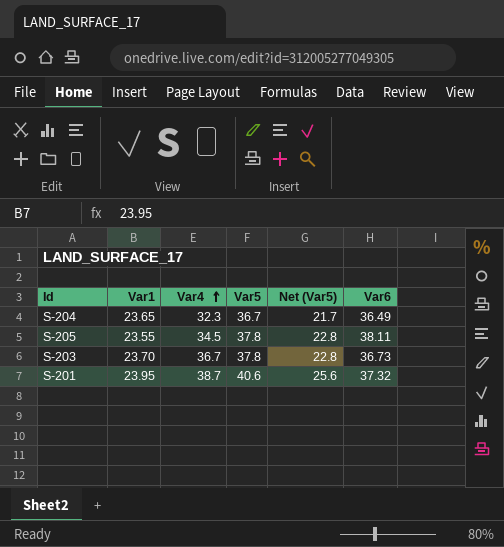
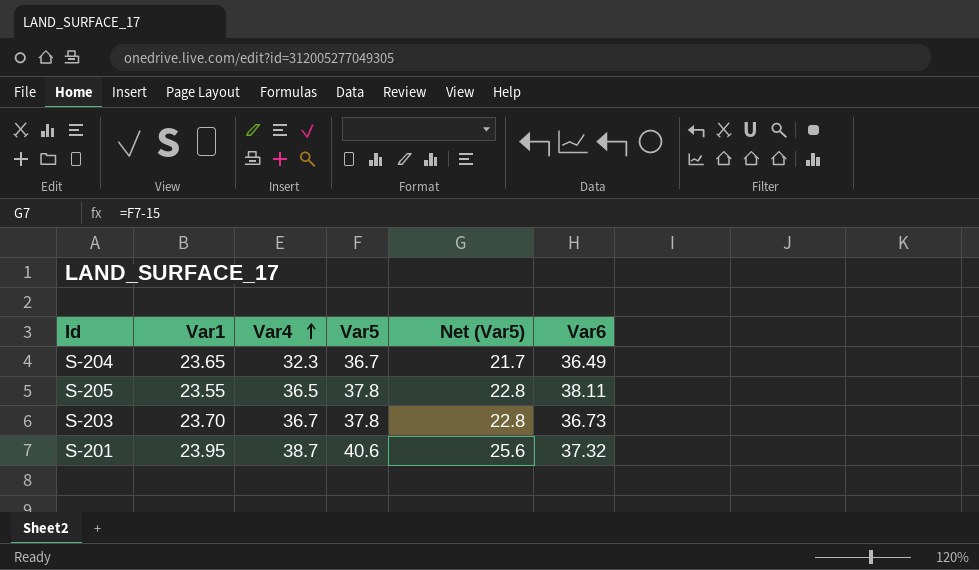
S-205 | Var4: 34.5 -> 36.5

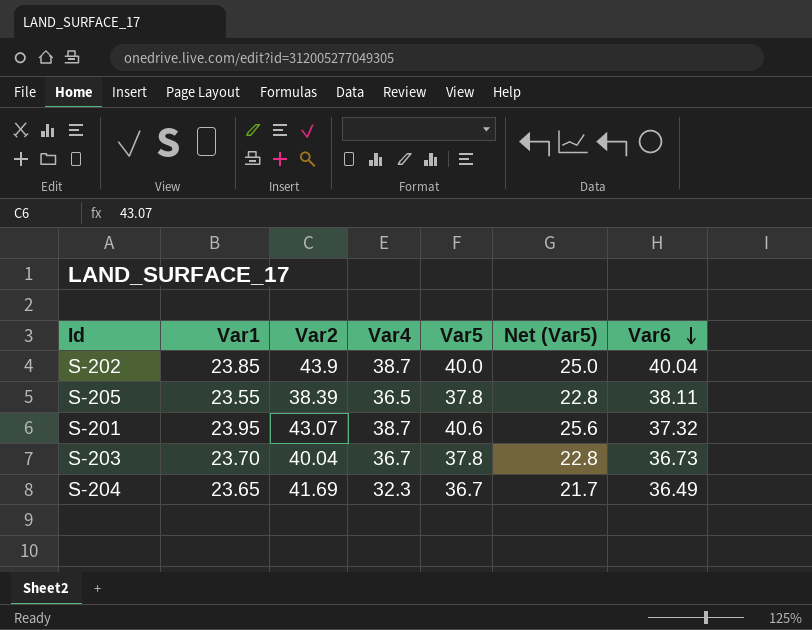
row order: Var4 ascending -> Var6 descending
column Var2 | position: none -> 3
row S-202: none -> 23.85 | 43.9 | 38.7 | 40.0 | 25.0 | 40.04

